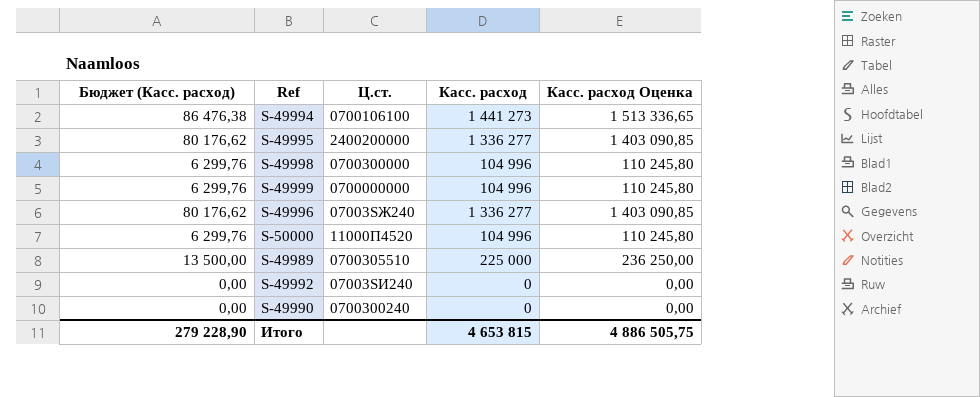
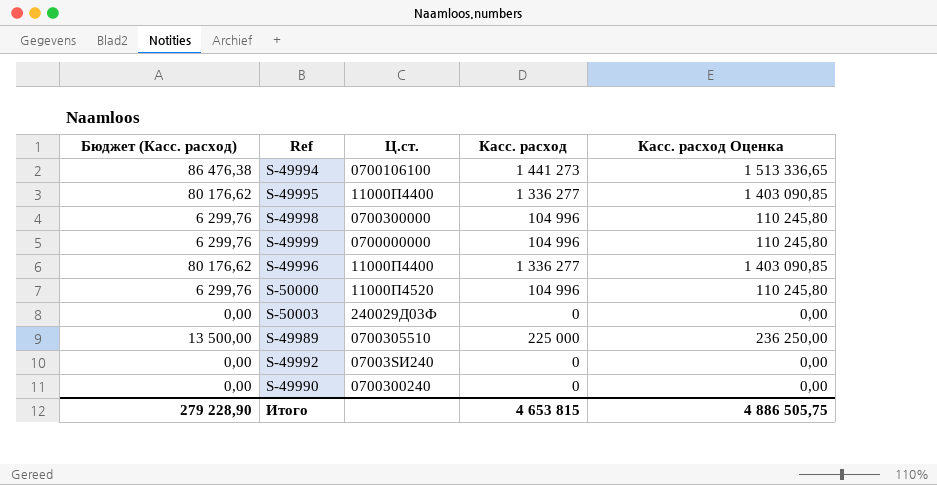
S-49995 | Ц.ст.: 2400200000 -> 11000П4400
S-49996 | Ц.ст.: 07003SЖ240 -> 11000П4400
row S-50003: none -> 0,00 | 240029Д03Ф | 0 | 0,00

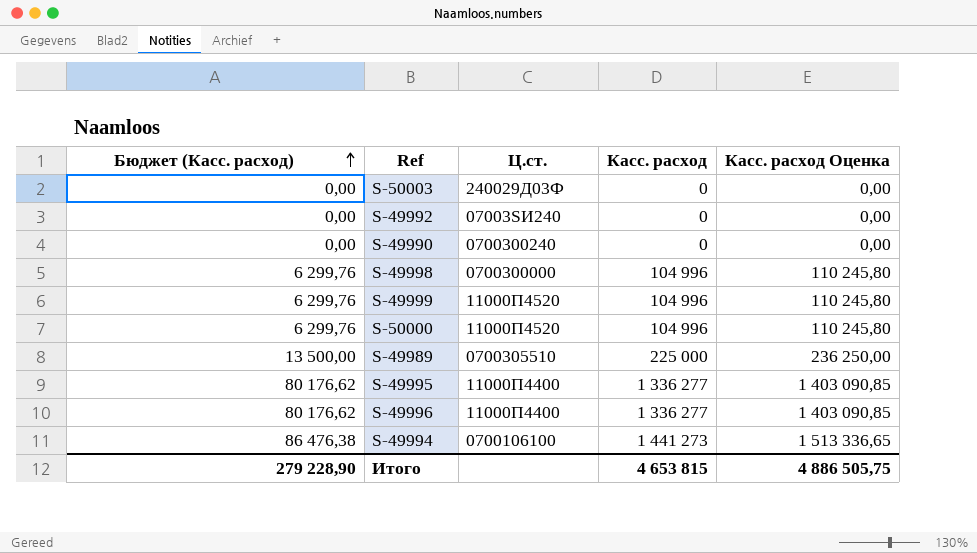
row order: none -> Бюджет (Касс. расход) ascending
S-49999 | Ц.ст.: 0700000000 -> 11000П4520

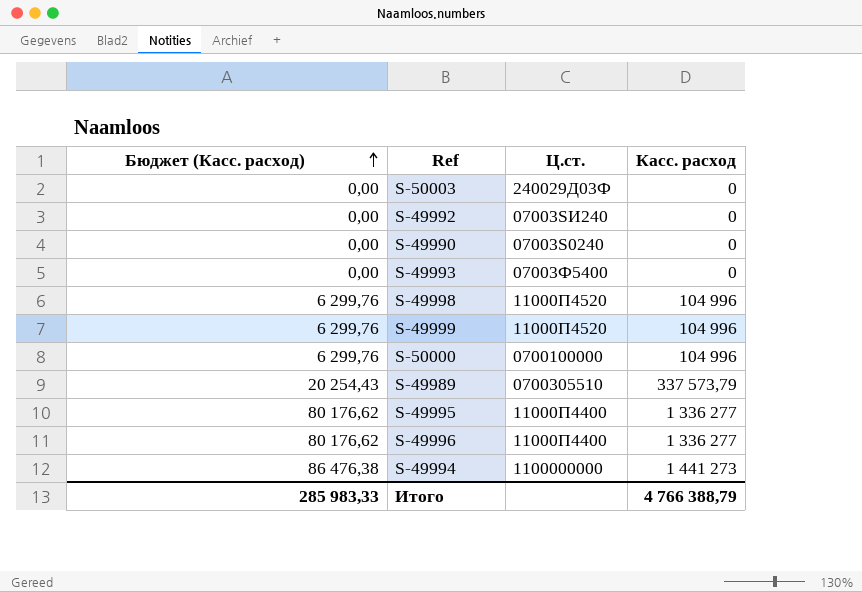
column Касс. расход Оценка | formula: [Касс. расход] * 1,05 -> none
S-49990 | Ц.ст.: 0700300240 -> 07003S0240
row S-49993: none -> 0,00 | 07003Ф5400 | 0
S-49998 | Ц.ст.: 0700300000 -> 11000П4520
S-50000 | Ц.ст.: 11000П4520 -> 0700100000
S-49989 | Бюджет (Касс. расход): 13 500,00 -> 20 254,43
S-49989 | Касс. расход: 225 000 -> 337 573,79
S-49994 | Ц.ст.: 0700106100 -> 1100000000
Итого | Бюджет (Касс. расход): 279 228,90 -> 285 983,33
Итого | Касс. расход: 4 653 815 -> 4 766 388,79

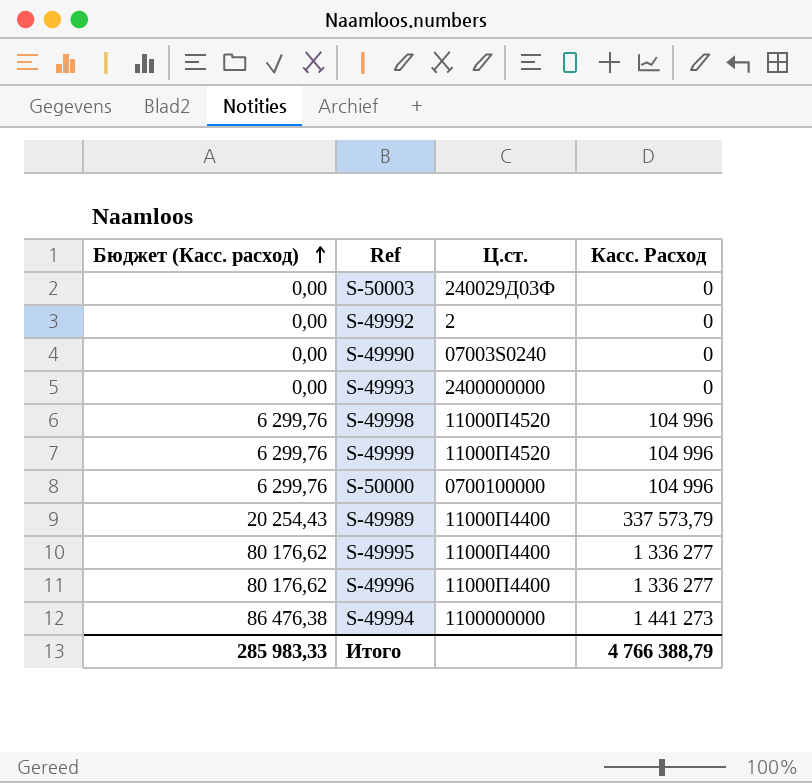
column name: Касс. расход -> Касс. Расход
S-49992 | Ц.ст.: 07003SИ240 -> 2
S-49993 | Ц.ст.: 07003Ф5400 -> 2400000000
S-49989 | Ц.ст.: 0700305510 -> 11000П4400

